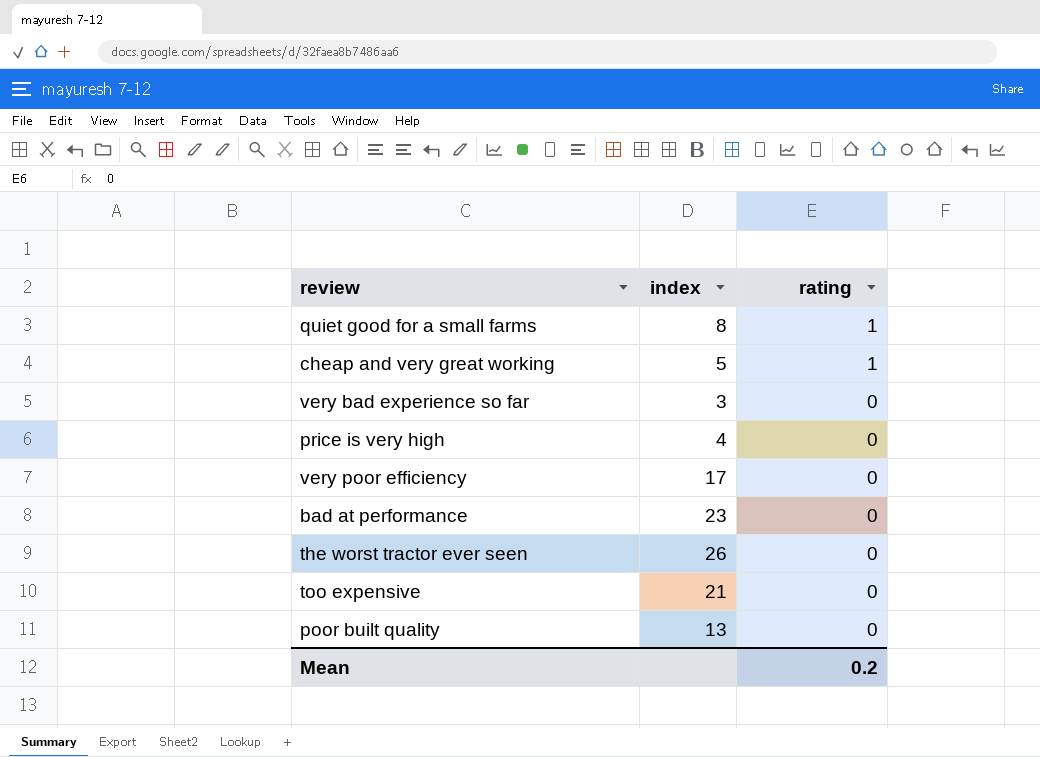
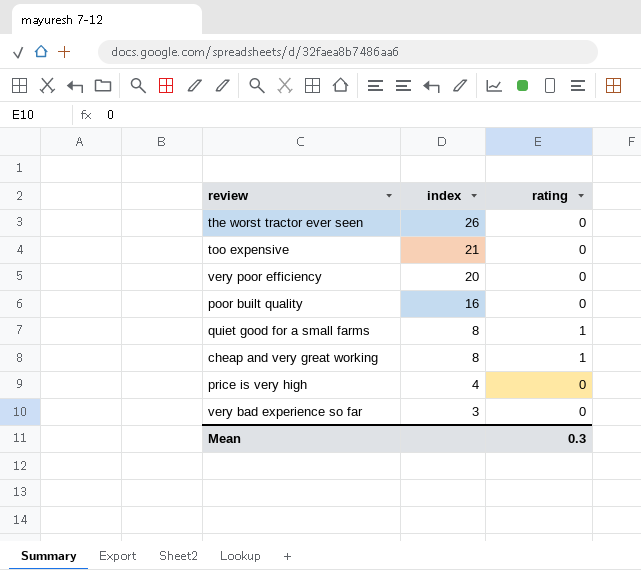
row order: rating descending -> index descending
row bad at performance: 23 | 0 -> none
very poor efficiency | index: 17 -> 20
poor built quality | index: 13 -> 16
cheap and very great working | index: 5 -> 8
Mean | rating: 0.2 -> 0.3

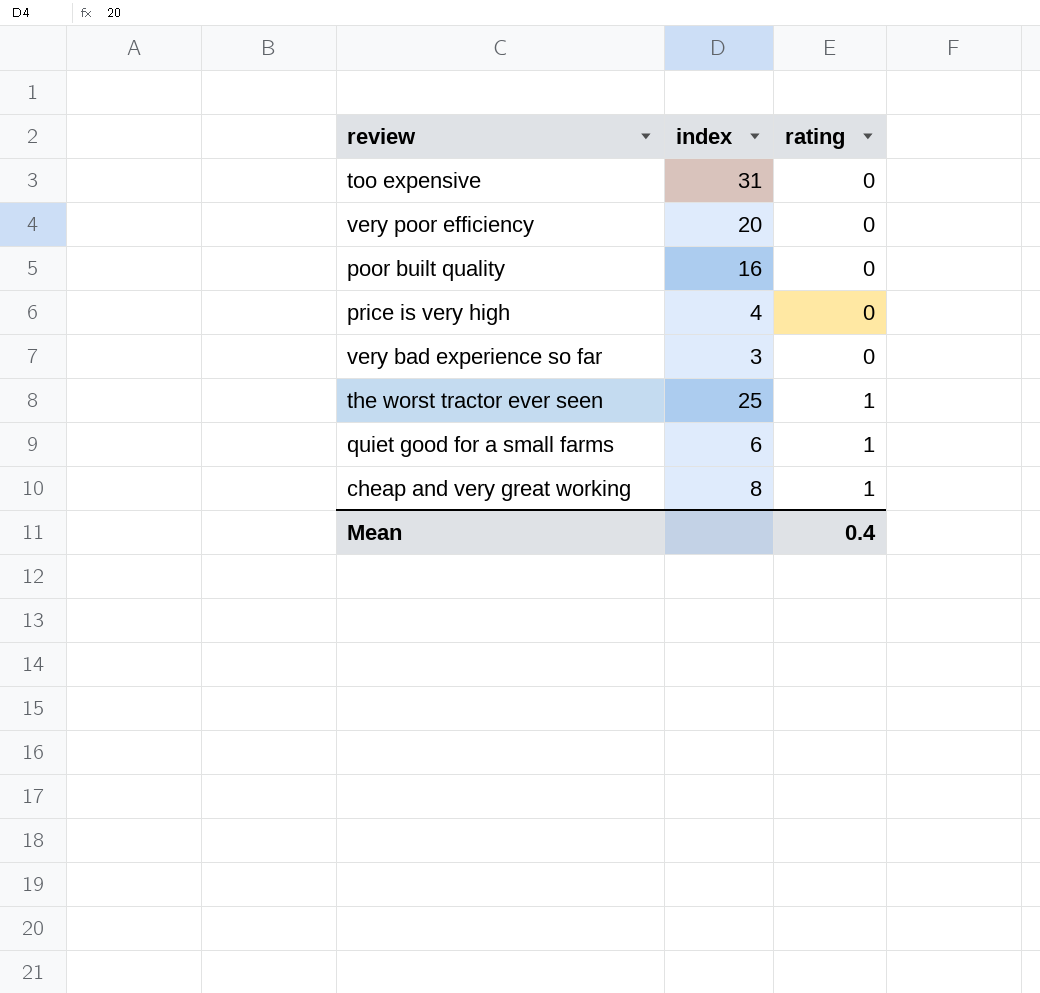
row order: index descending -> rating ascending
too expensive | index: 21 -> 31
the worst tractor ever seen | index: 26 -> 25
the worst tractor ever seen | rating: 0 -> 1
quiet good for a small farms | index: 8 -> 6
Mean | rating: 0.3 -> 0.4

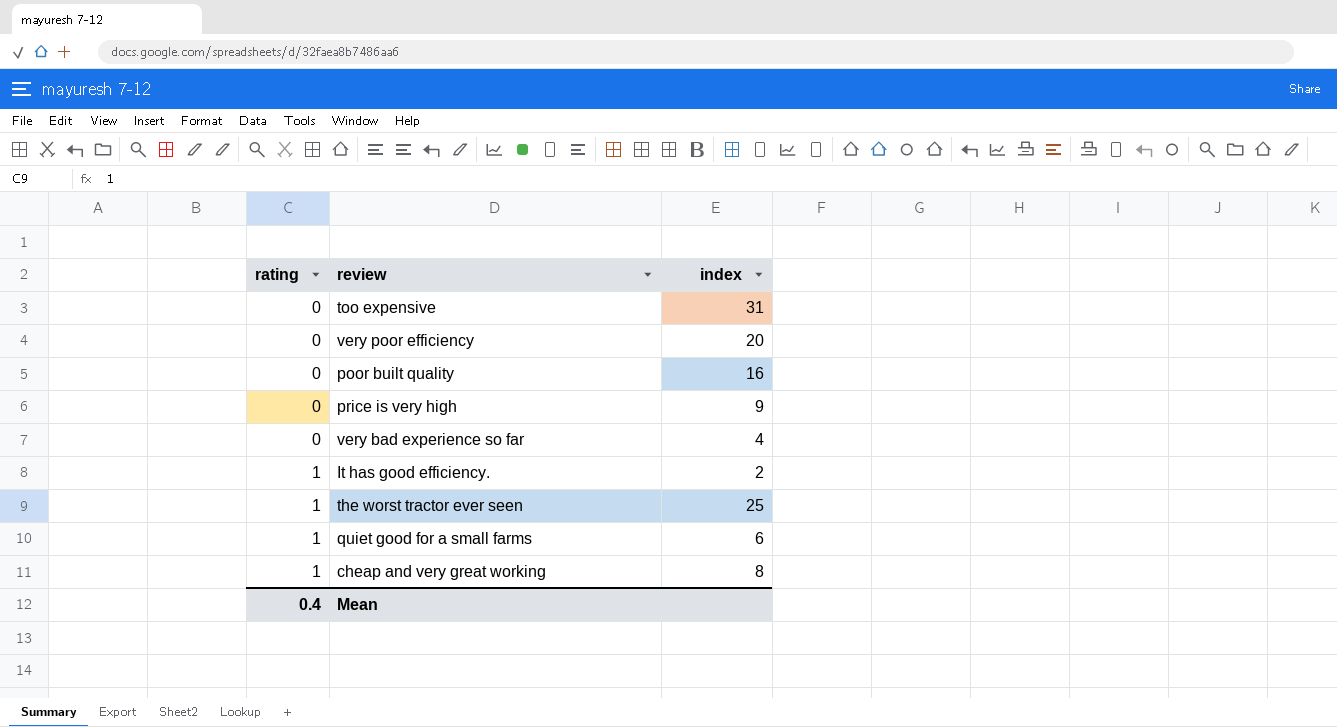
column rating | position: 3 -> 1
price is very high | index: 4 -> 9
very bad experience so far | index: 3 -> 4
row It has good efficiency.: none -> 1 | 2

